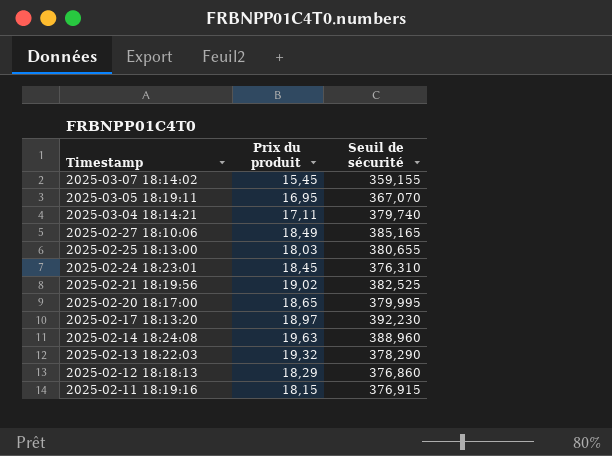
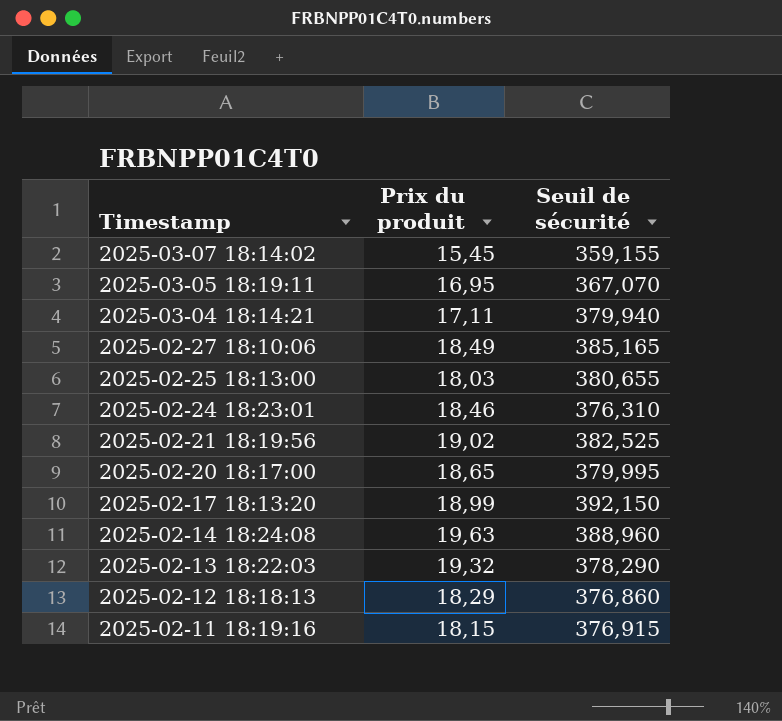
2025-03-04 18:14:21 | Seuil de sécurité: 379,740 -> 379,940
2025-02-24 18:23:01 | Prix du produit: 18,45 -> 18,46
2025-02-17 18:13:20 | Prix du produit: 18,97 -> 18,99
2025-02-17 18:13:20 | Seuil de sécurité: 392,230 -> 392,150

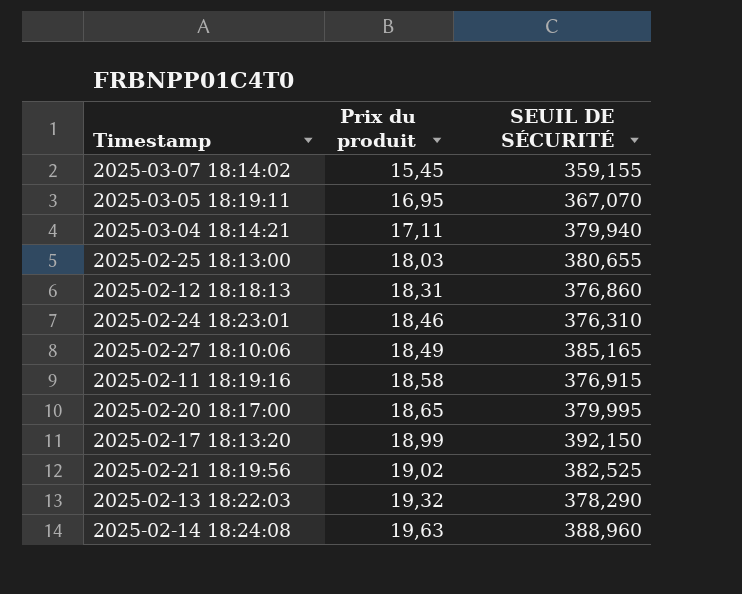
row order: Timestamp descending -> Prix du produit ascending
column name: Seuil de sécurité -> SEUIL DE SÉCURITÉ
2025-02-12 18:18:13 | Prix du produit: 18,29 -> 18,31
2025-02-11 18:19:16 | Prix du produit: 18,15 -> 18,58

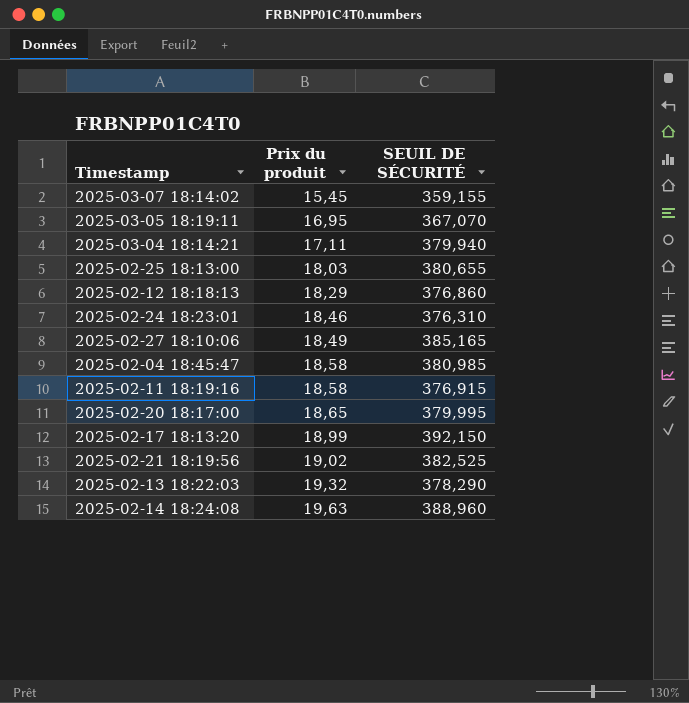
2025-02-12 18:18:13 | Prix du produit: 18,31 -> 18,29
row 2025-02-04 18:45:47: none -> 18,58 | 380,985

